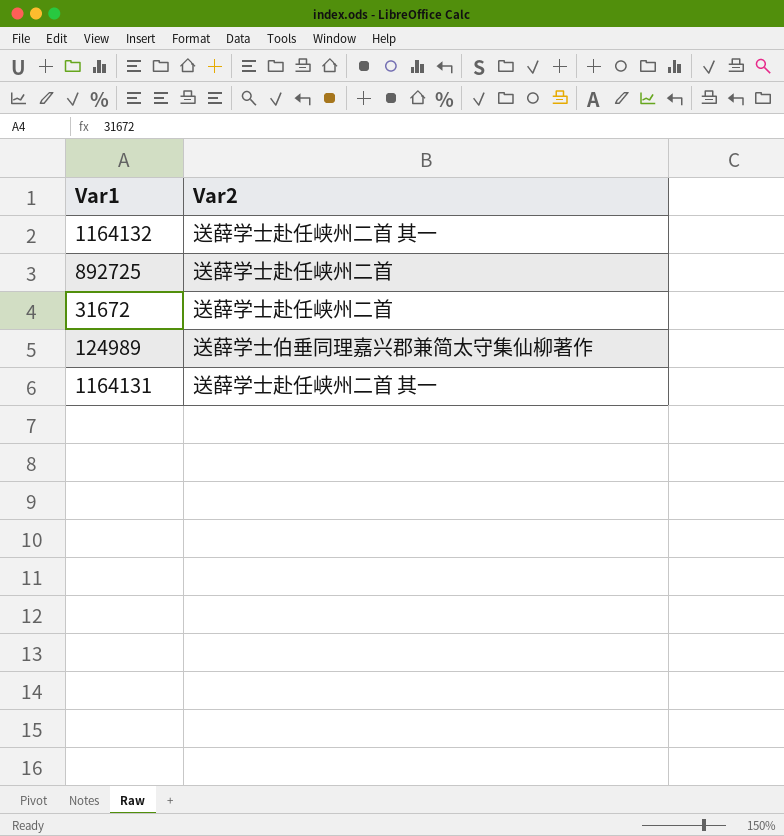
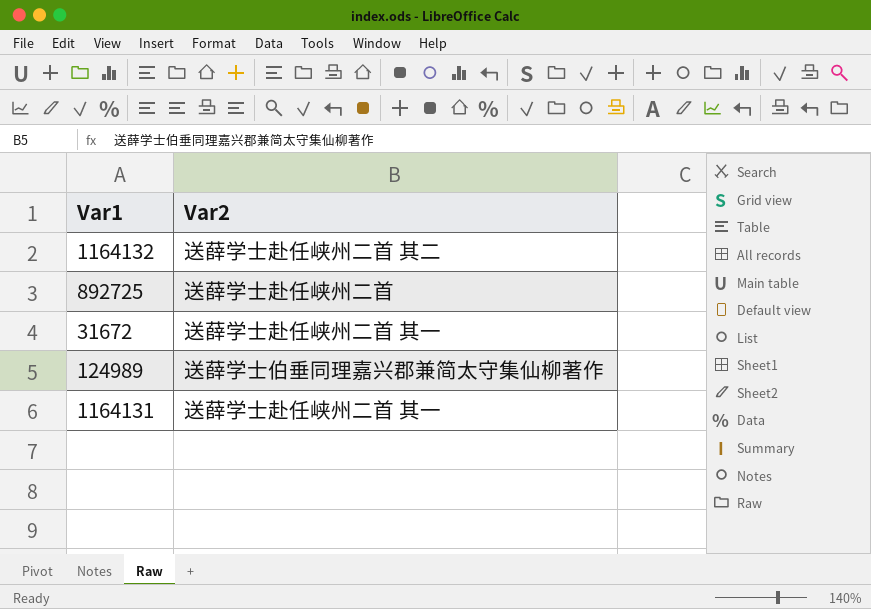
1164132 | Var2: 送薛学士赴任峡州二首 其一 -> 送薛学士赴任峡州二首 其二
31672 | Var2: 送薛学士赴任峡州二首 -> 送薛学士赴任峡州二首 其一

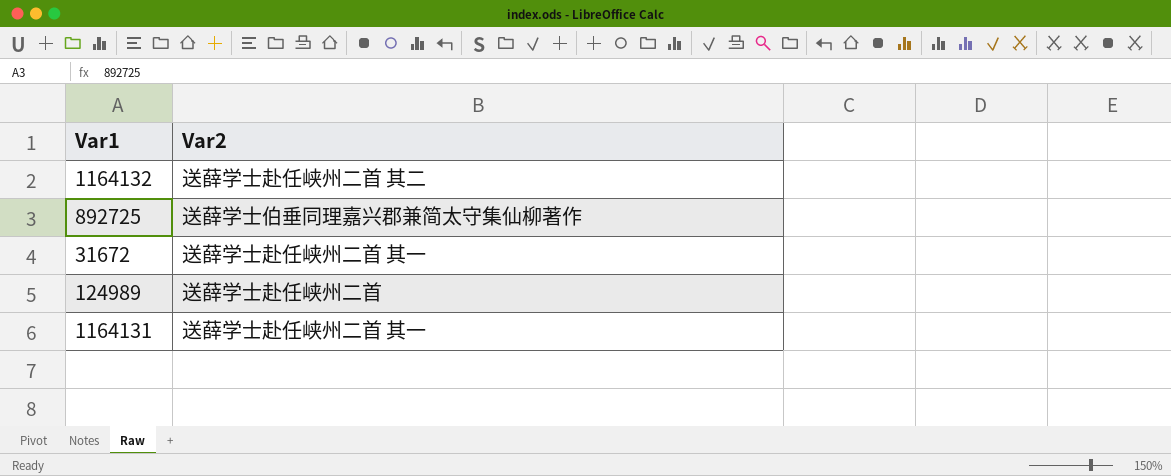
892725 | Var2: 送薛学士赴任峡州二首 -> 送薛学士伯垂同理嘉兴郡兼简太守集仙柳著作
124989 | Var2: 送薛学士伯垂同理嘉兴郡兼简太守集仙柳著作 -> 送薛学士赴任峡州二首

